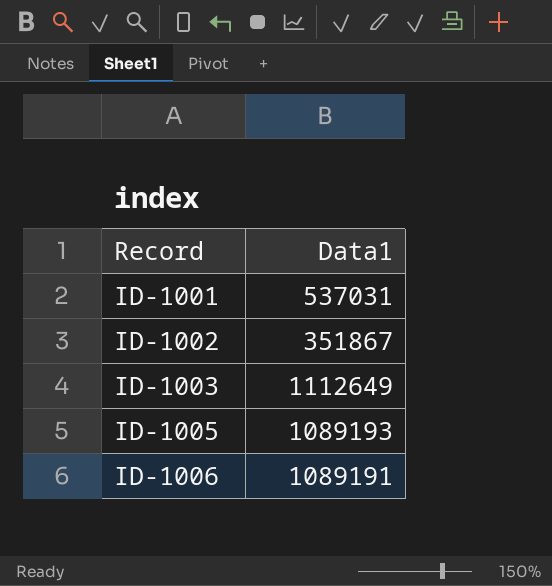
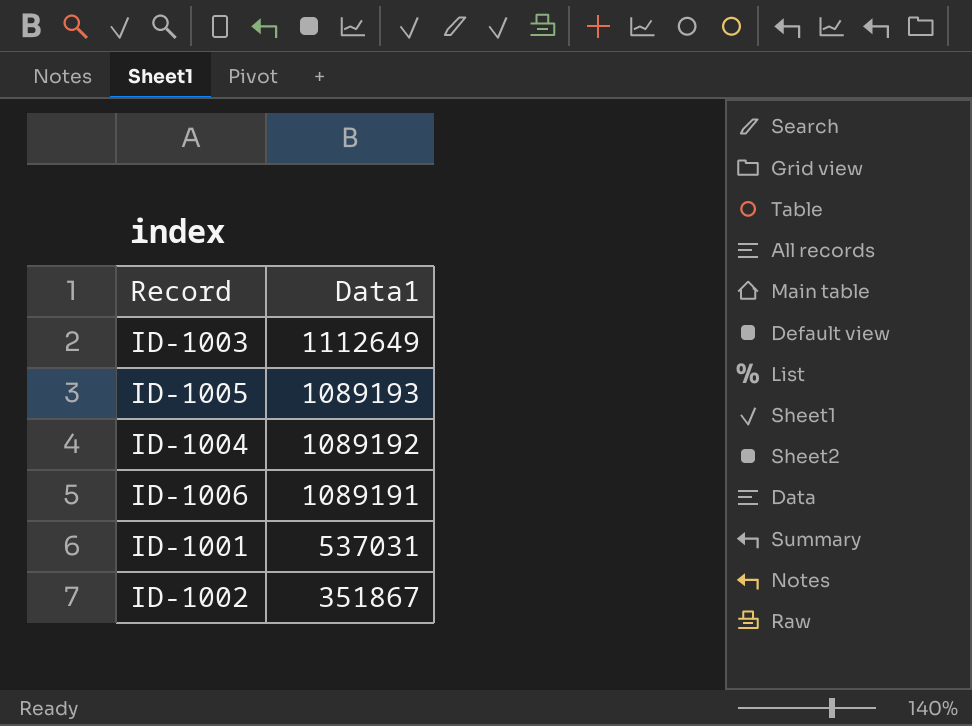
row order: Record ascending -> Data1 descending
row ID-1004: none -> 1089192

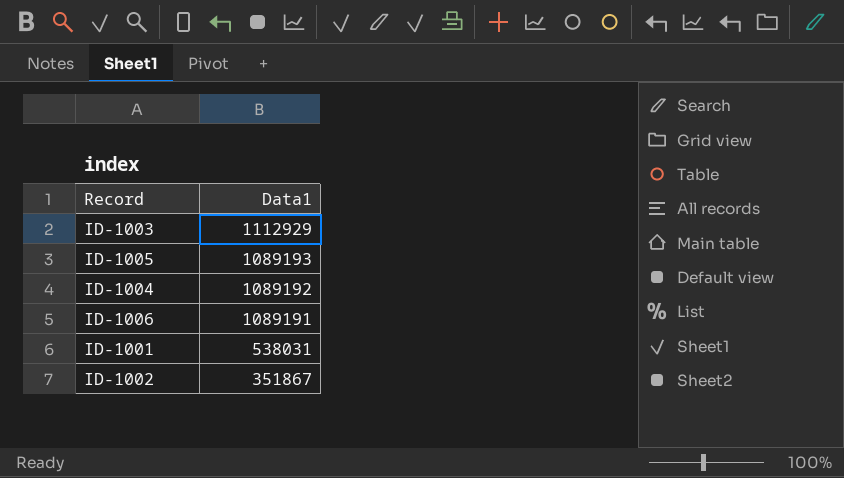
ID-1003 | Data1: 1112649 -> 1112929
ID-1001 | Data1: 537031 -> 538031

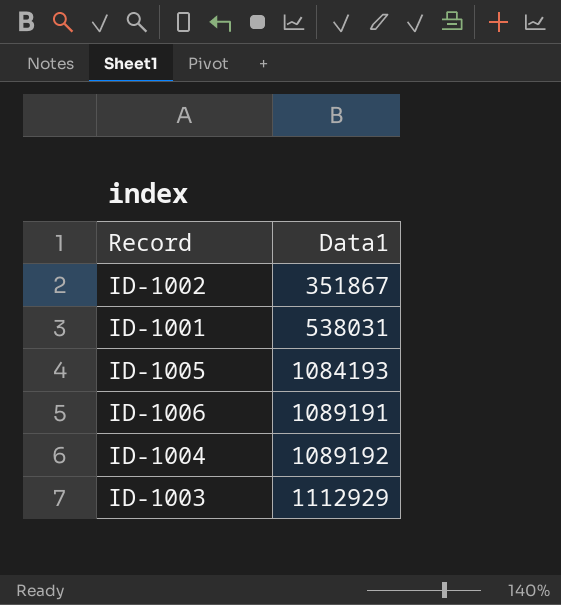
row order: Data1 descending -> Data1 ascending
ID-1005 | Data1: 1089193 -> 1084193

